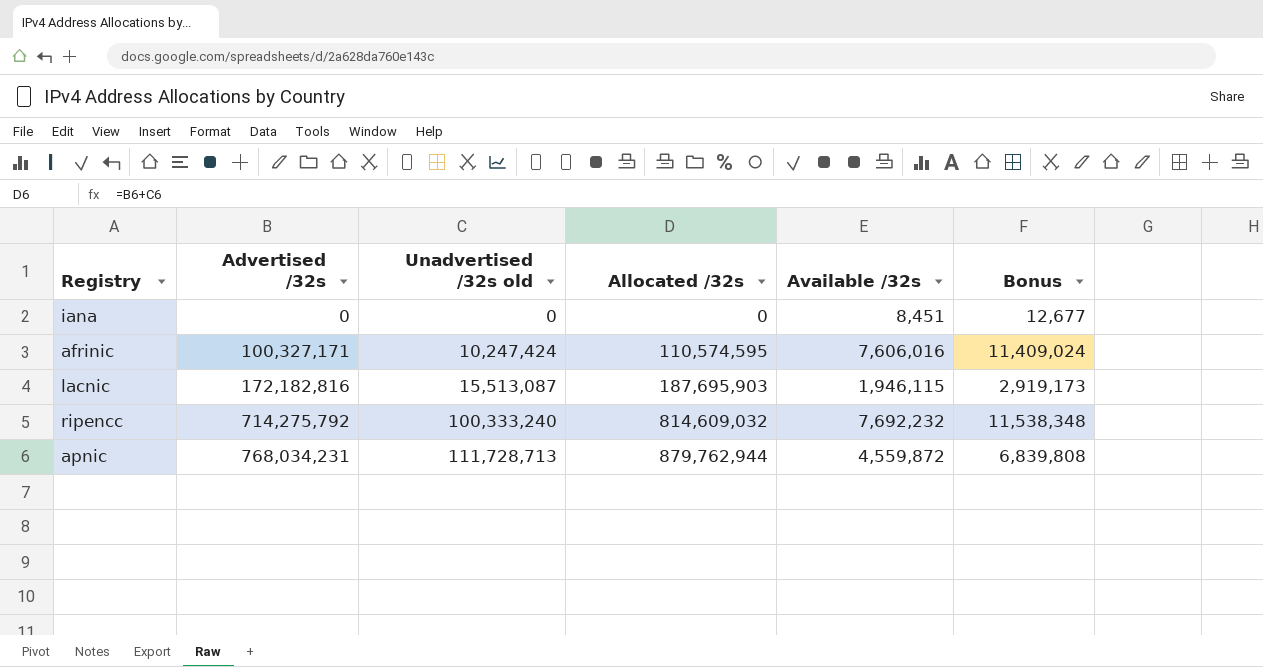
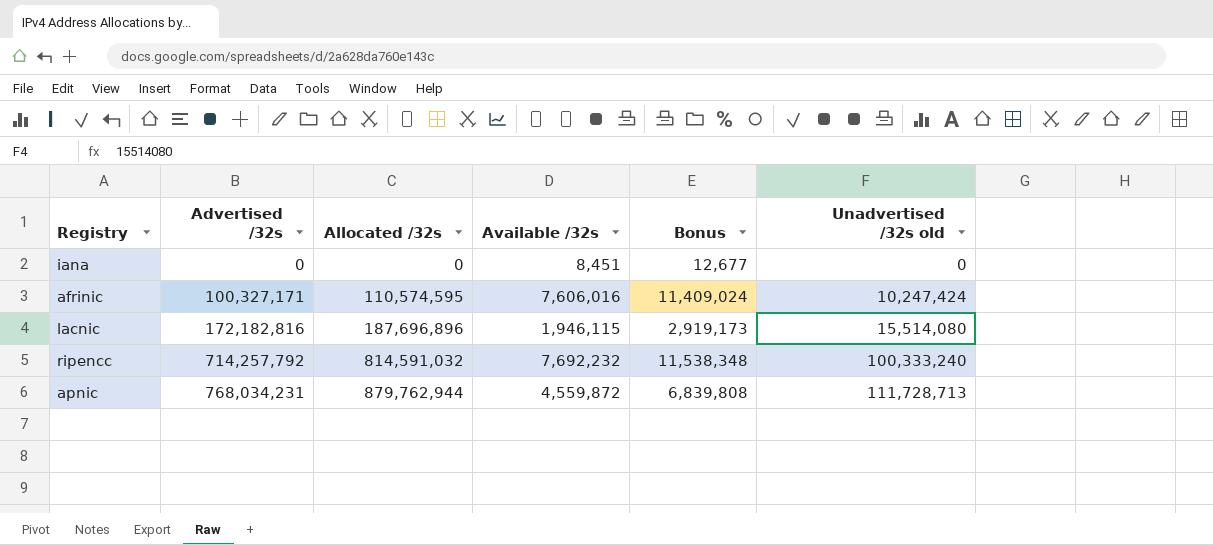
column Unadvertised /32s old | position: 3 -> 6
lacnic | Allocated /32s: 187,695,903 -> 187,696,896
lacnic | Unadvertised /32s old: 15,513,087 -> 15,514,080
ripencc | Advertised /32s: 714,275,792 -> 714,257,792
ripencc | Allocated /32s: 814,609,032 -> 814,591,032

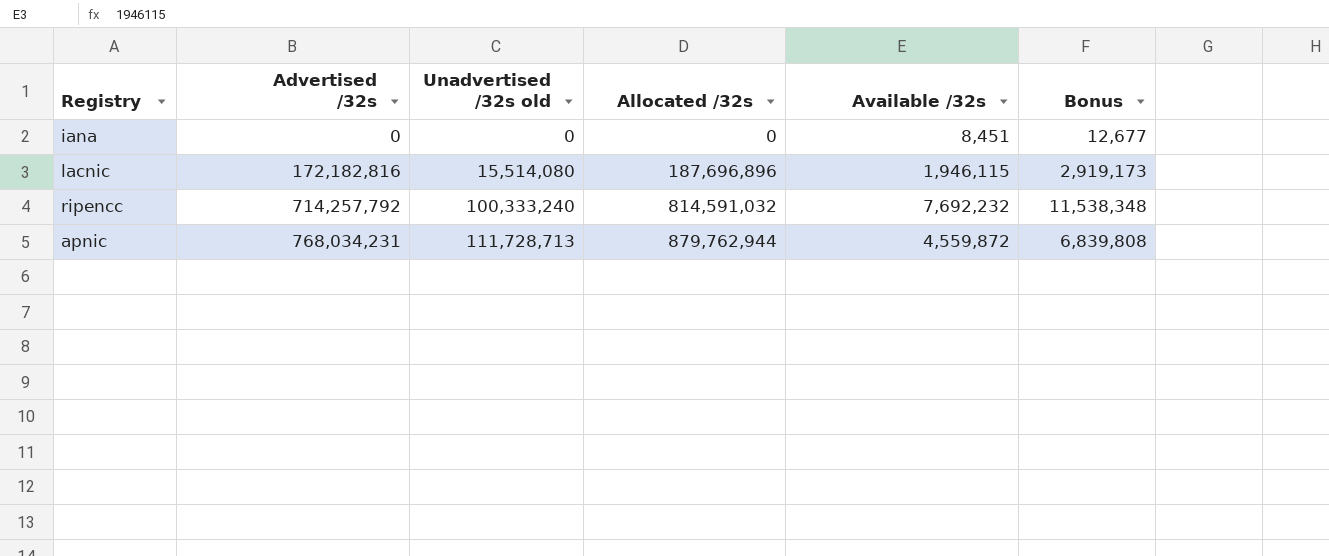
column Unadvertised /32s old | position: 6 -> 3
row afrinic: 100,327,171 | 110,574,595 | 7,606,016 | 11,409,024 | 10,247,424 -> none

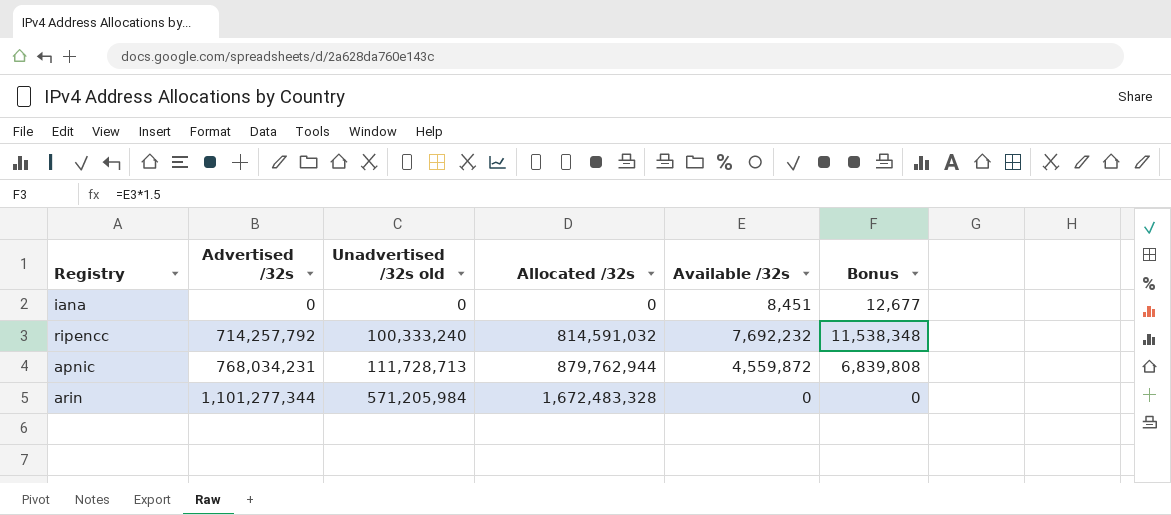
row lacnic: 172,182,816 | 15,514,080 | 187,696,896 | 1,946,115 | 2,919,173 -> none
row arin: none -> 1,101,277,344 | 571,205,984 | 1,672,483,328 | 0 | 0

